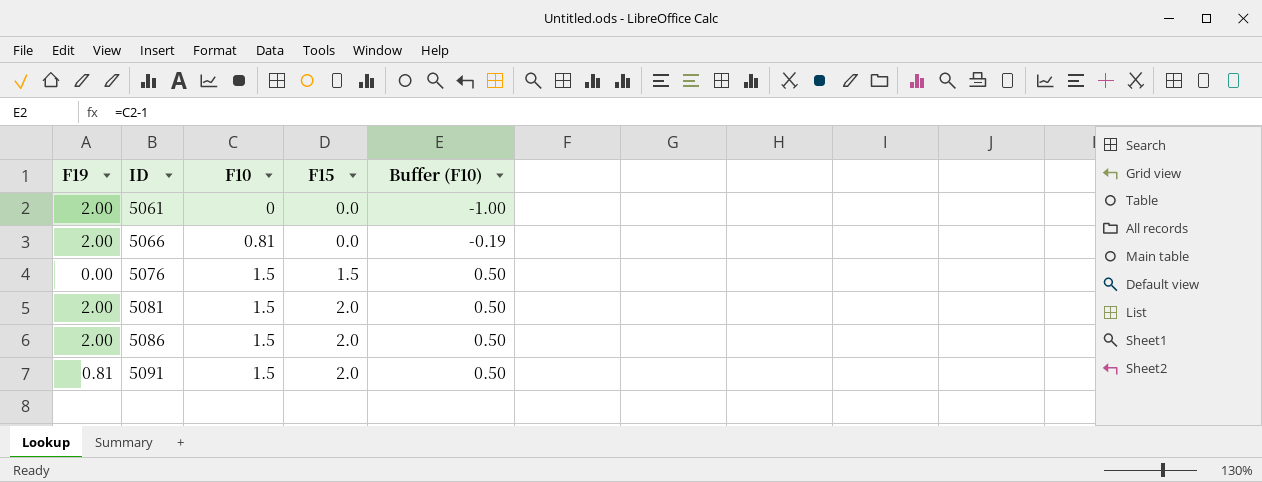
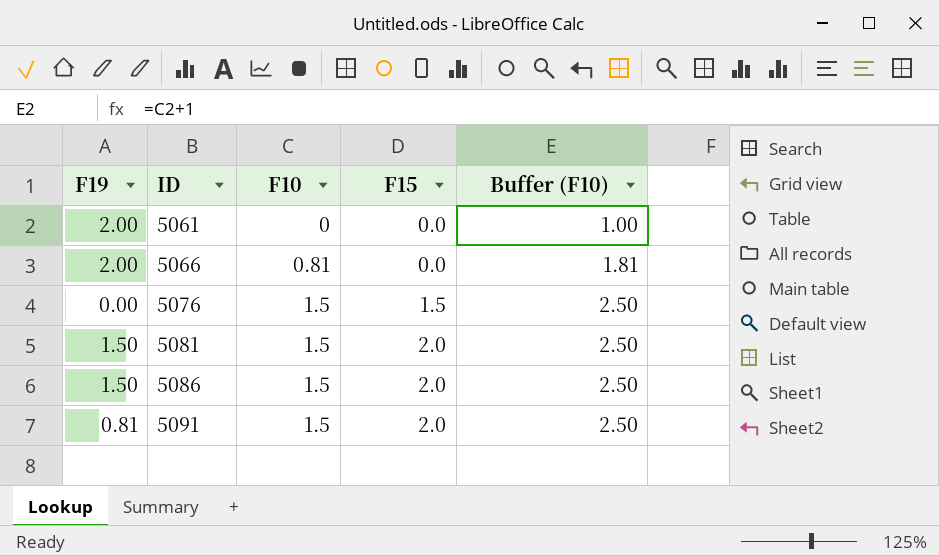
column Buffer (F10) | formula: [F10] - 1 -> [F10] + 1
5081 | F19: 2.00 -> 1.50
5086 | F19: 2.00 -> 1.50

